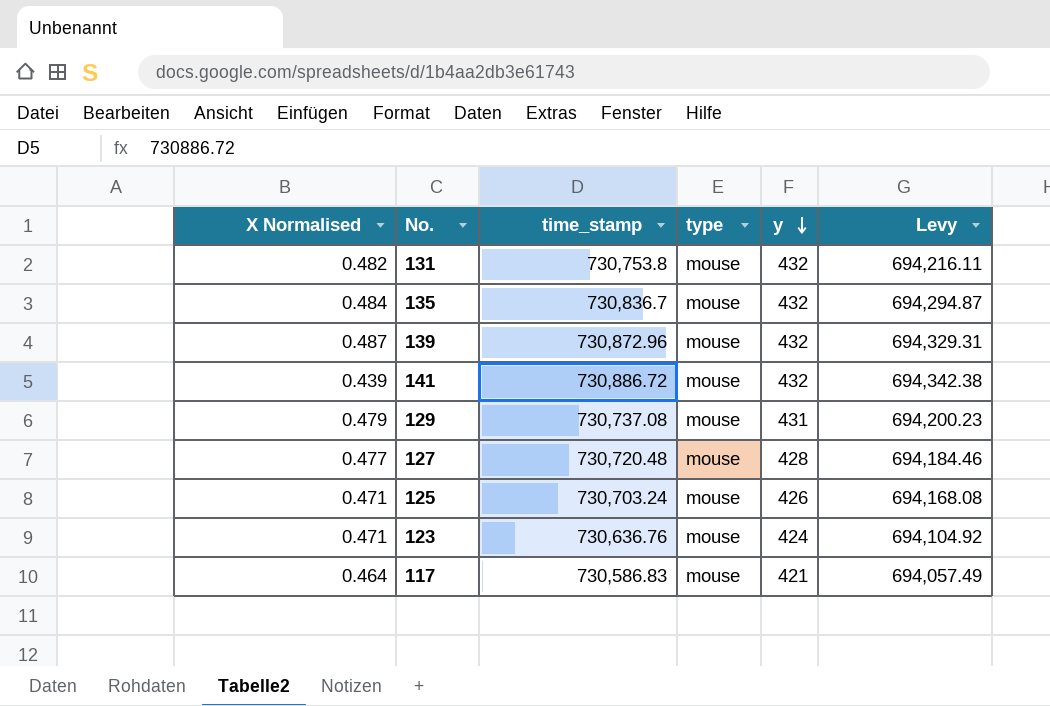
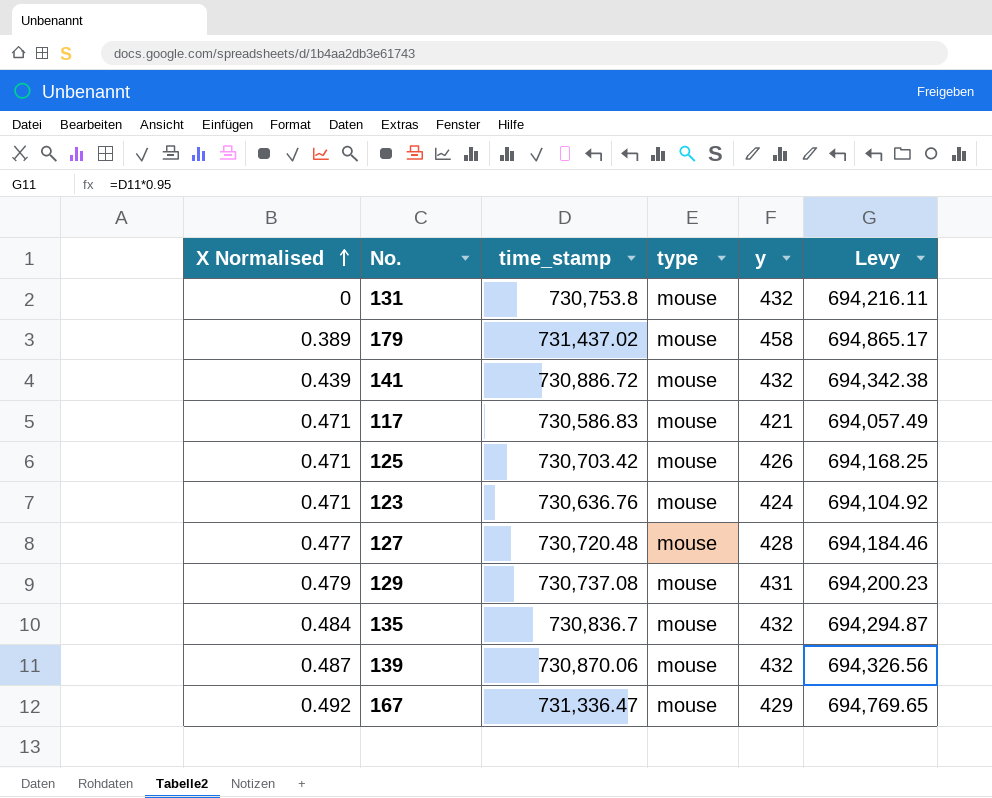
row order: y descending -> X Normalised ascending
131 | X Normalised: 0.482 -> 0
row 179: none -> 0.389 | 731,437.02 | mouse | 458 | 694,865.17
117 | X Normalised: 0.464 -> 0.471
125 | time_stamp: 730,703.24 -> 730,703.42
125 | Levy: 694,168.08 -> 694,168.25
139 | time_stamp: 730,872.96 -> 730,870.06
139 | Levy: 694,329.31 -> 694,326.56
row 167: none -> 0.492 | 731,336.47 | mouse | 429 | 694,769.65

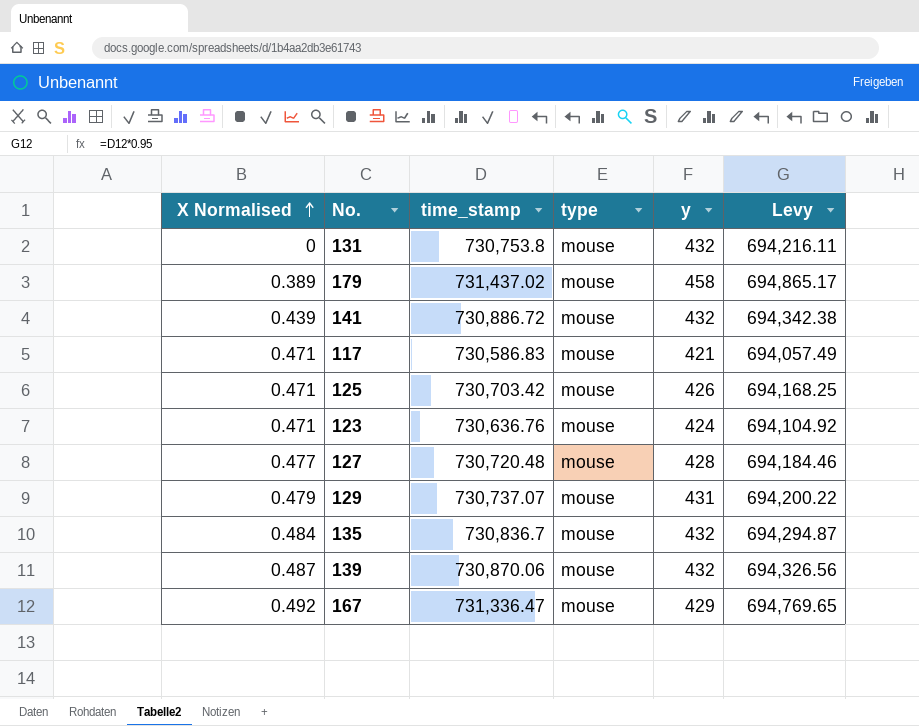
129 | time_stamp: 730,737.08 -> 730,737.07
129 | Levy: 694,200.23 -> 694,200.22

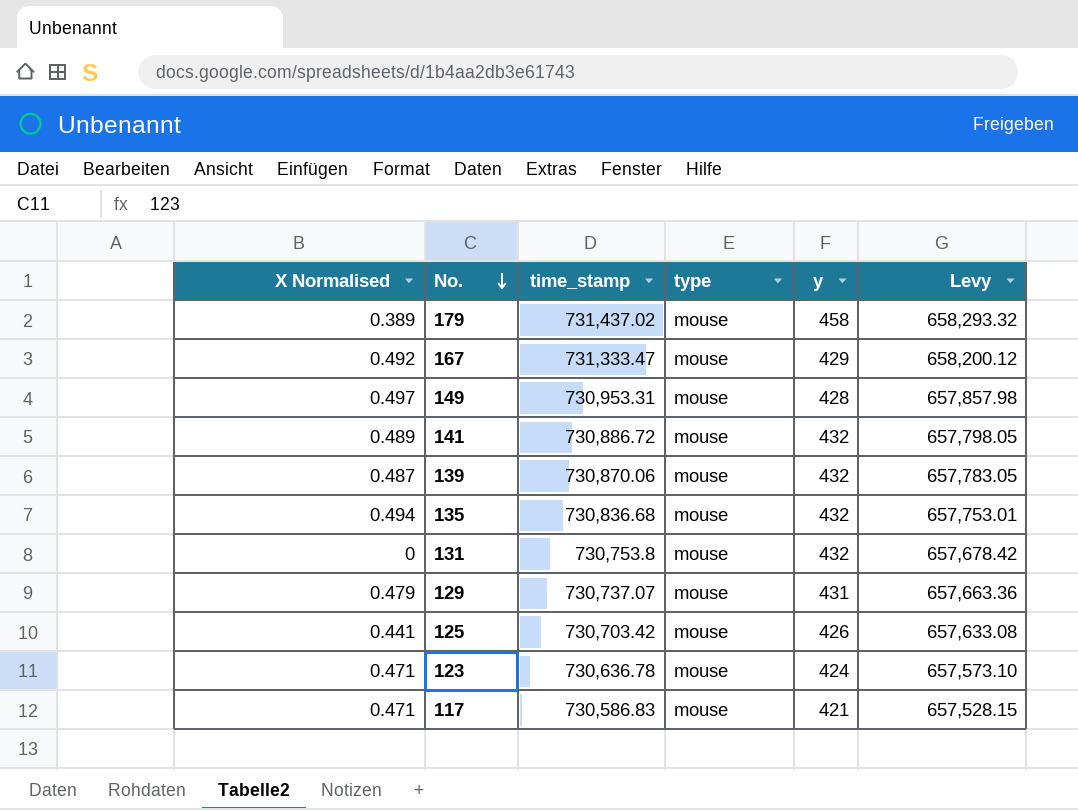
row order: X Normalised ascending -> No. descending
column Levy | formula: [time_stamp] * 0.95 -> [time_stamp] * 0.9
row 127: 0.477 | 730,720.48 | mouse | 428 | 694,184.46 -> none
167 | time_stamp: 731,336.47 -> 731,333.47
row 149: none -> 0.497 | 730,953.31 | mouse | 428 | 657,857.98
141 | X Normalised: 0.439 -> 0.489
135 | X Normalised: 0.484 -> 0.494
135 | time_stamp: 730,836.7 -> 730,836.68
125 | X Normalised: 0.471 -> 0.441
123 | time_stamp: 730,636.76 -> 730,636.78

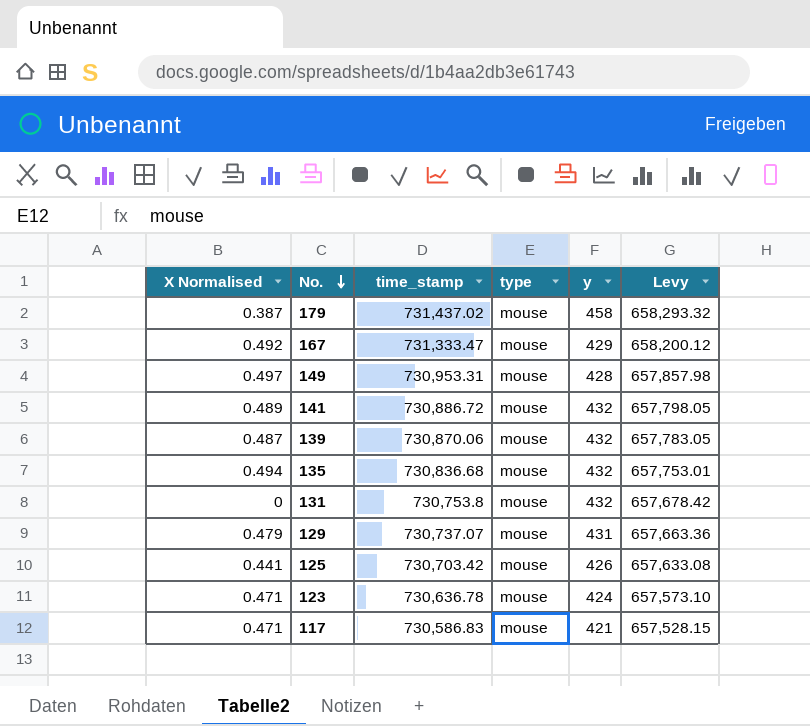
179 | X Normalised: 0.389 -> 0.387

